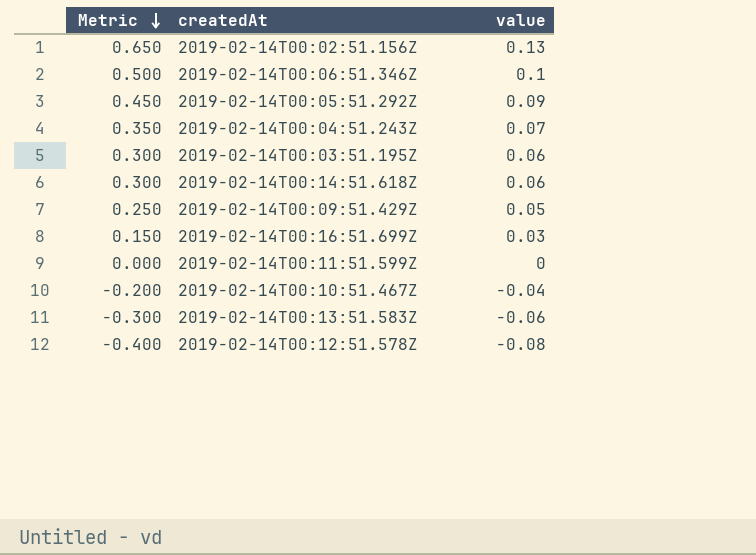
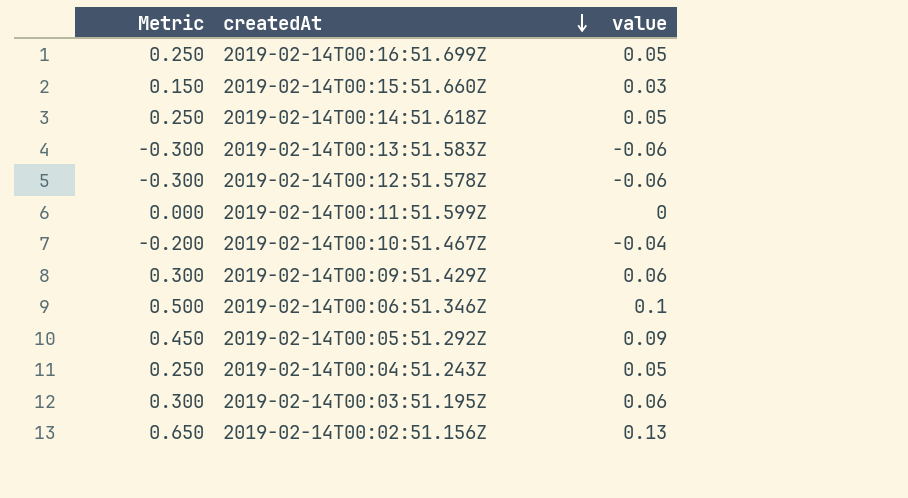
row order: Metric descending -> createdAt descending
2019-02-14T00:16:51.699Z | Metric: 0.150 -> 0.250
2019-02-14T00:16:51.699Z | value: 0.03 -> 0.05
row 2019-02-14T00:15:51.660Z: none -> 0.150 | 0.03
2019-02-14T00:14:51.618Z | Metric: 0.300 -> 0.250
2019-02-14T00:14:51.618Z | value: 0.06 -> 0.05
2019-02-14T00:12:51.578Z | Metric: -0.400 -> -0.300
2019-02-14T00:12:51.578Z | value: -0.08 -> -0.06
2019-02-14T00:09:51.429Z | Metric: 0.250 -> 0.300
2019-02-14T00:09:51.429Z | value: 0.05 -> 0.06
2019-02-14T00:04:51.243Z | Metric: 0.350 -> 0.250
2019-02-14T00:04:51.243Z | value: 0.07 -> 0.05

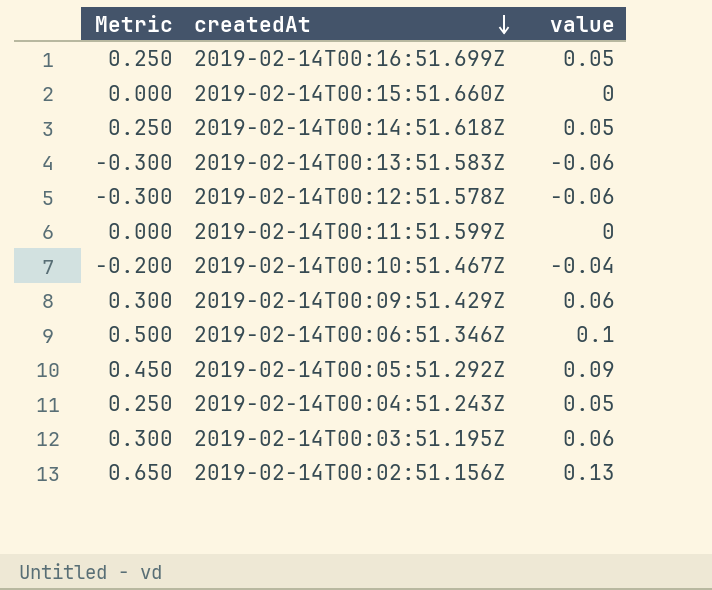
2019-02-14T00:15:51.660Z | Metric: 0.150 -> 0.000
2019-02-14T00:15:51.660Z | value: 0.03 -> 0

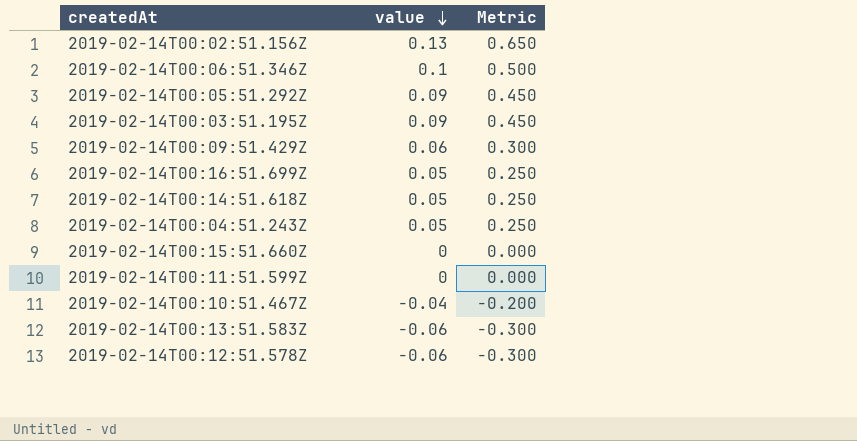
row order: createdAt descending -> value descending
column Metric | position: 1 -> 3
2019-02-14T00:03:51.195Z | value: 0.06 -> 0.09
2019-02-14T00:03:51.195Z | Metric: 0.300 -> 0.450

